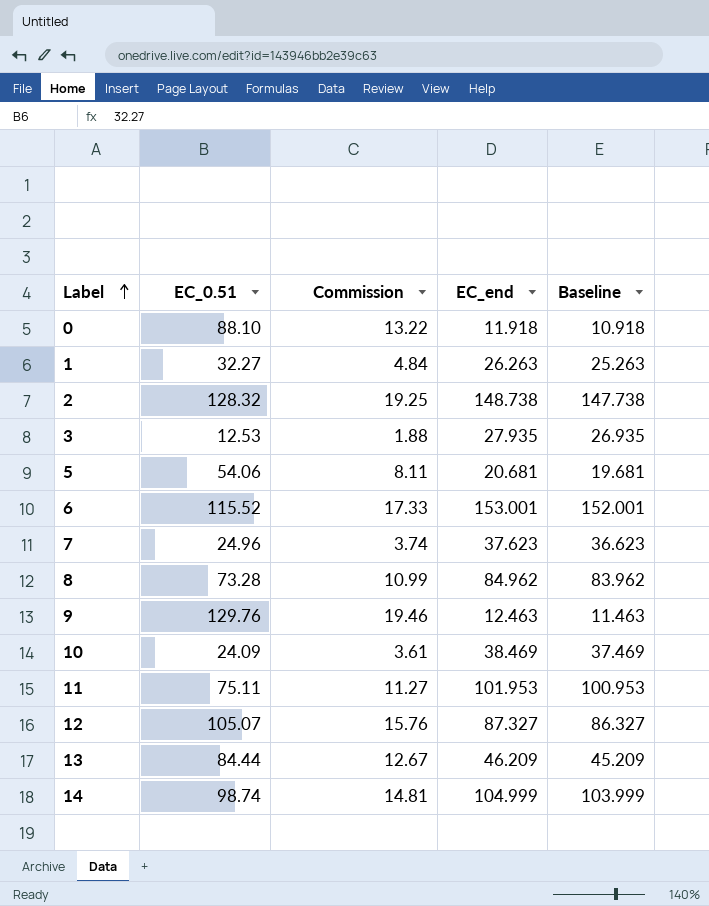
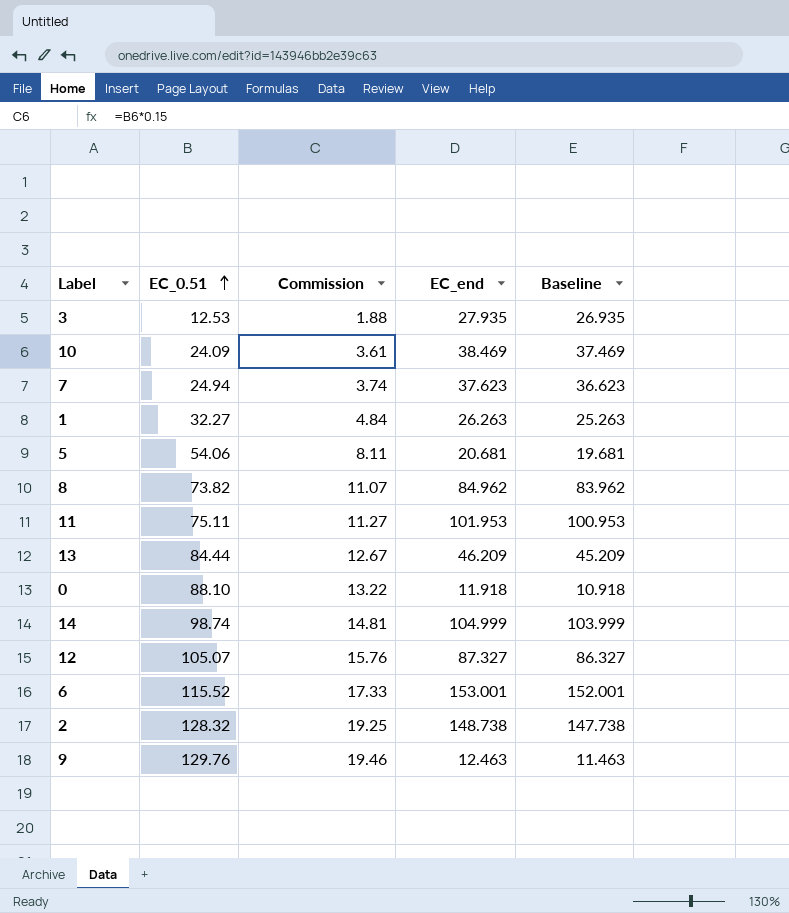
row order: Label ascending -> EC_0.51 ascending
7 | EC_0.51: 24.96 -> 24.94
8 | EC_0.51: 73.28 -> 73.82
8 | Commission: 10.99 -> 11.07

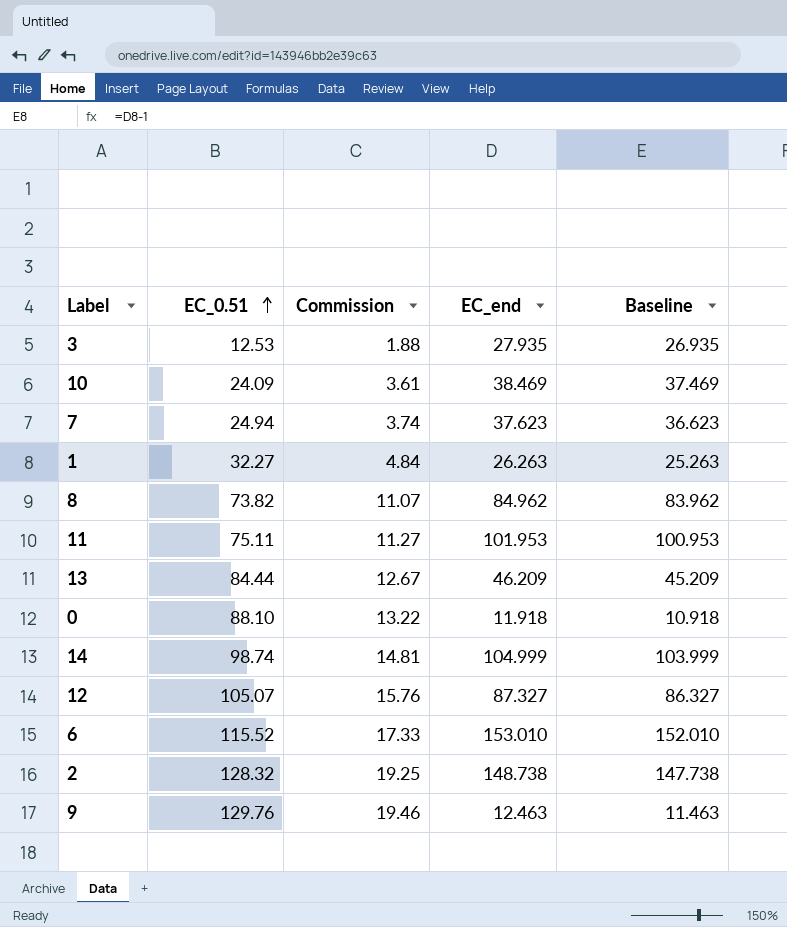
row 5: 54.06 | 8.11 | 20.681 | 19.681 -> none
6 | EC_end: 153.001 -> 153.010
6 | Baseline: 152.001 -> 152.010

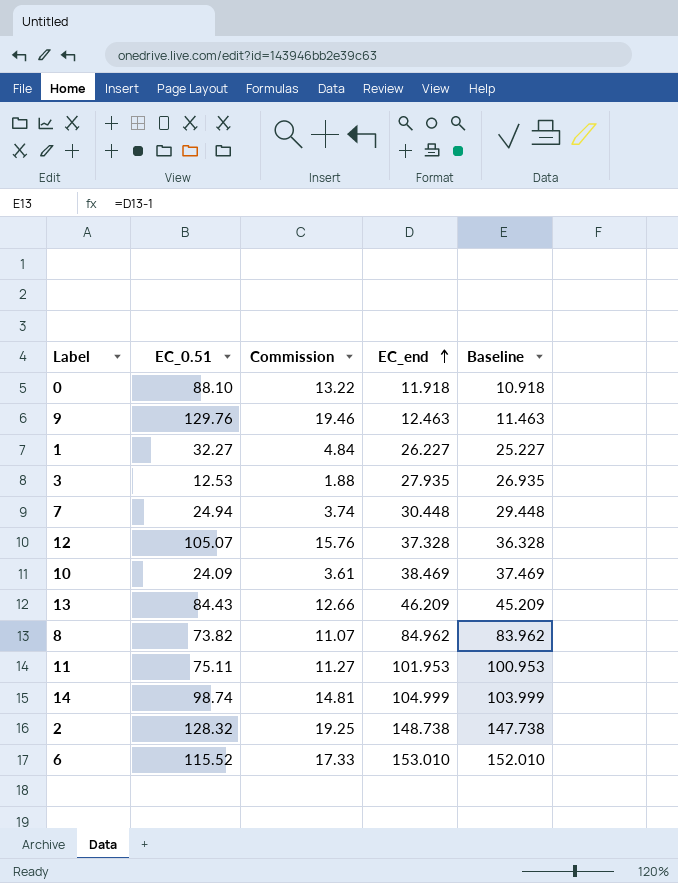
row order: EC_0.51 ascending -> EC_end ascending
1 | EC_end: 26.263 -> 26.227
1 | Baseline: 25.263 -> 25.227
7 | EC_end: 37.623 -> 30.448
7 | Baseline: 36.623 -> 29.448
12 | EC_end: 87.327 -> 37.328
12 | Baseline: 86.327 -> 36.328
13 | EC_0.51: 84.44 -> 84.43
13 | Commission: 12.67 -> 12.66

